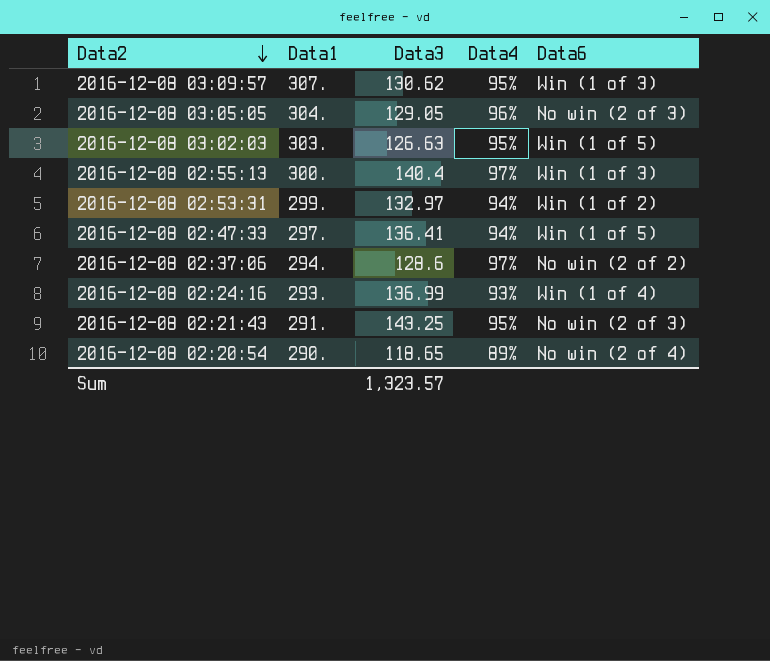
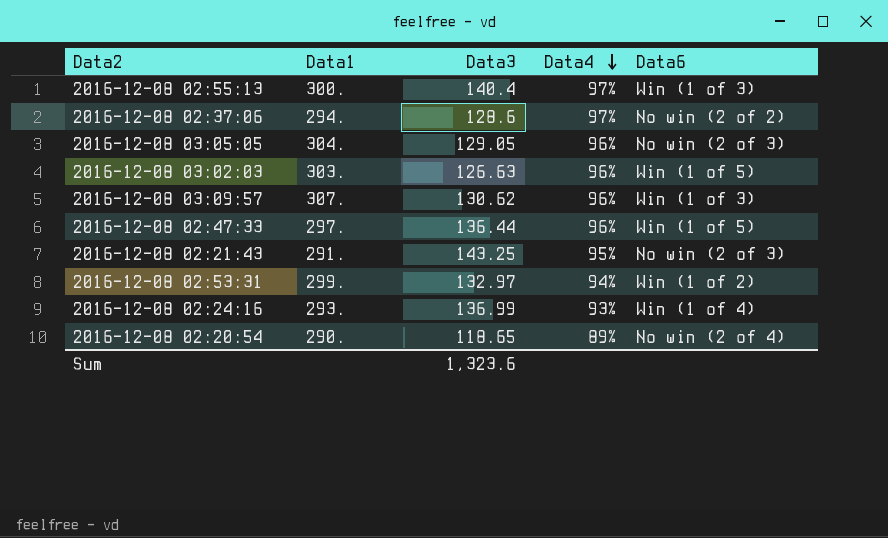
row order: Data2 descending -> Data4 descending
2016-12-08 03:02:03 | Data4: 95% -> 96%
2016-12-08 03:09:57 | Data4: 95% -> 96%
2016-12-08 02:47:33 | Data3: 136.41 -> 136.44
2016-12-08 02:47:33 | Data4: 94% -> 96%
Sum | Data3: 1,323.57 -> 1,323.6

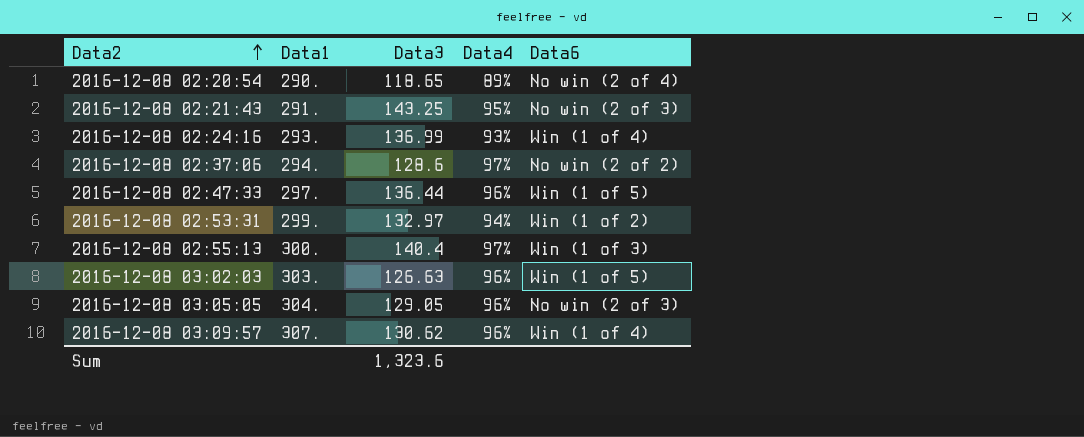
row order: Data4 descending -> Data2 ascending
2016-12-08 03:09:57 | Data6: Win (1 of 3) -> Win (1 of 4)

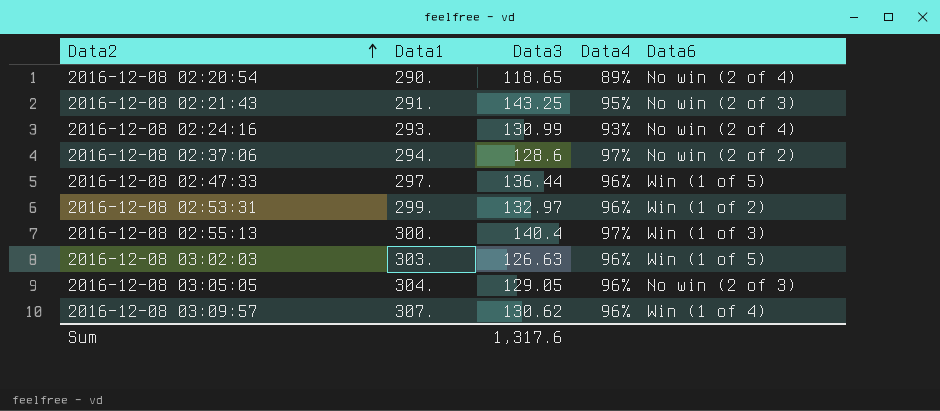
2016-12-08 02:24:16 | Data3: 136.99 -> 130.99
2016-12-08 02:24:16 | Data6: Win (1 of 4) -> No win (2 of 4)
2016-12-08 02:53:31 | Data4: 94% -> 96%
Sum | Data3: 1,323.6 -> 1,317.6

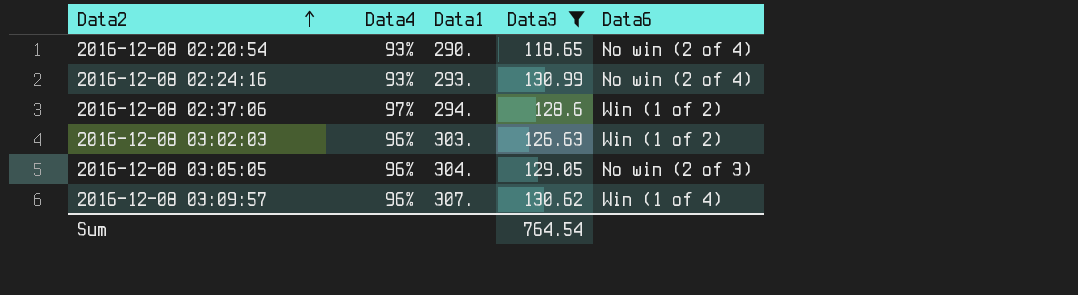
filter: none -> Data3 <= 130.99
column Data4 | position: 4 -> 2
2016-12-08 02:20:54 | Data4: 89% -> 93%
2016-12-08 02:37:06 | Data6: No win (2 of 2) -> Win (1 of 2)
2016-12-08 03:02:03 | Data6: Win (1 of 5) -> Win (1 of 2)
Sum | Data3: 1,317.6 -> 764.54

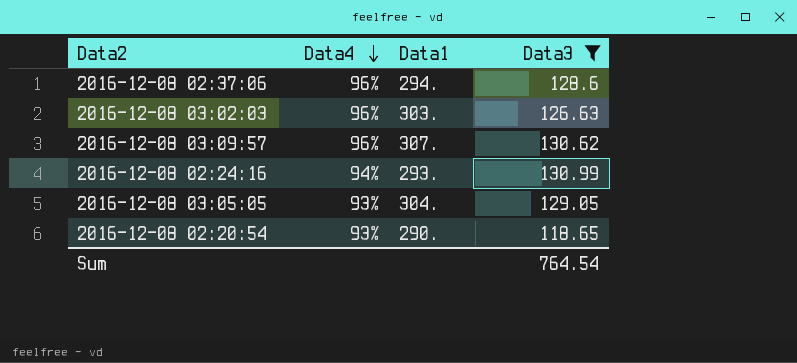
row order: Data2 ascending -> Data4 descending
column Data6 | position: 5 -> none
2016-12-08 02:37:06 | Data4: 97% -> 96%
2016-12-08 02:24:16 | Data4: 93% -> 94%
2016-12-08 03:05:05 | Data4: 96% -> 93%

